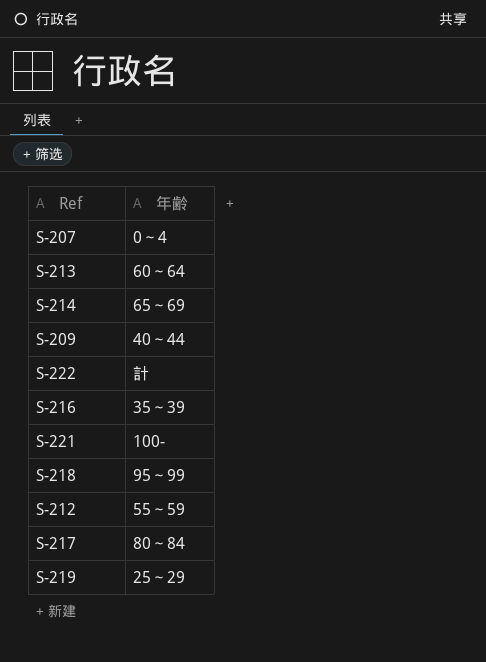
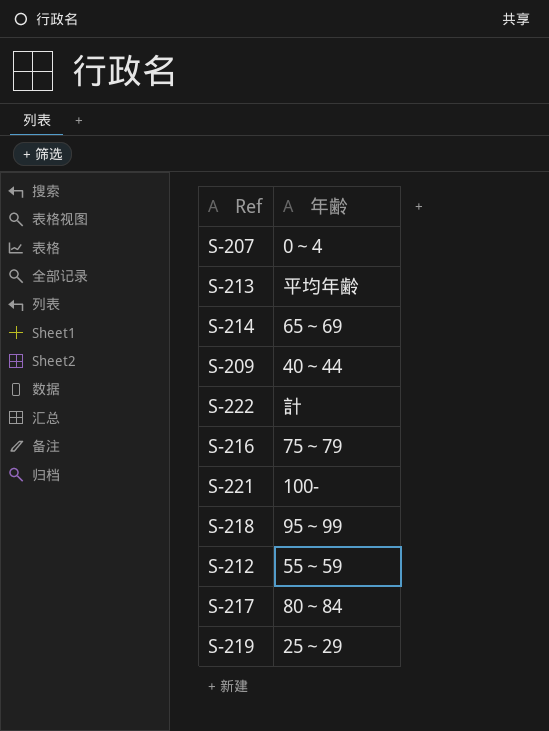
S-213 | 年齢: 60～64 -> 平均年齢
S-216 | 年齢: 35～39 -> 75～79

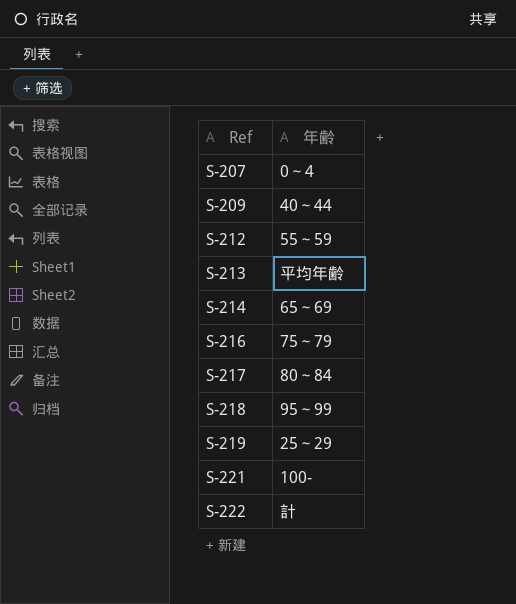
row order: none -> Ref ascending

